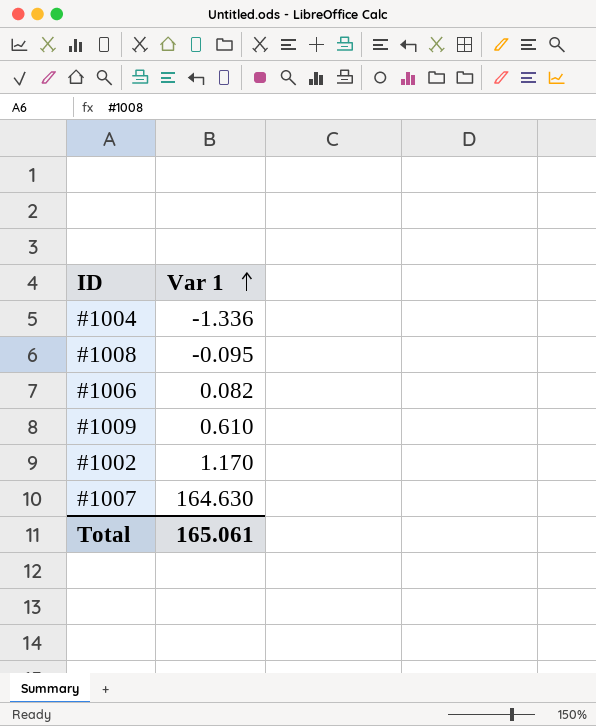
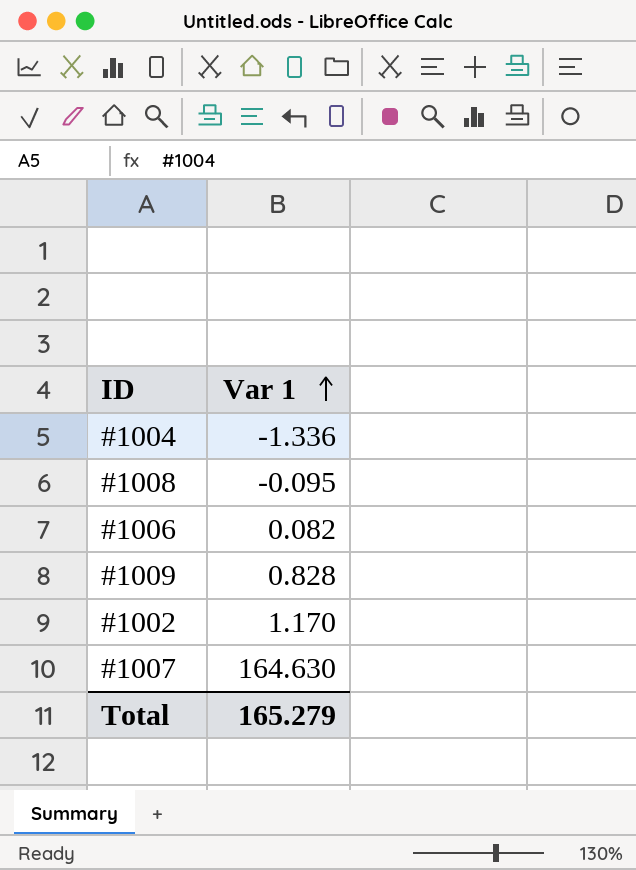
#1009 | Var 1: 0.610 -> 0.828
Total | Var 1: 165.061 -> 165.279

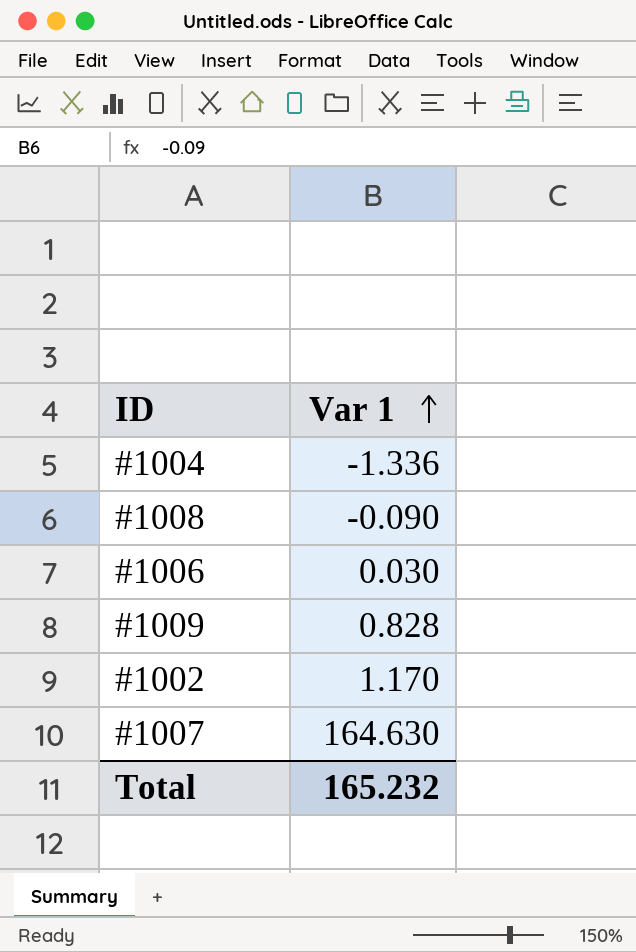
#1008 | Var 1: -0.095 -> -0.090
#1006 | Var 1: 0.082 -> 0.030
Total | Var 1: 165.279 -> 165.232

